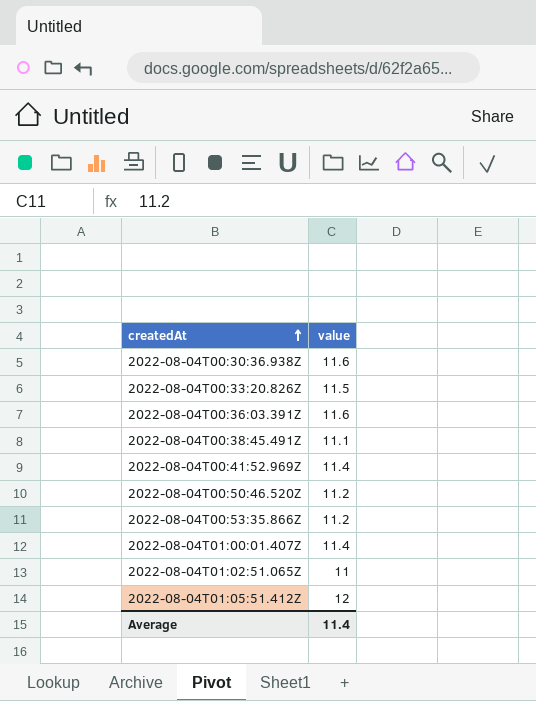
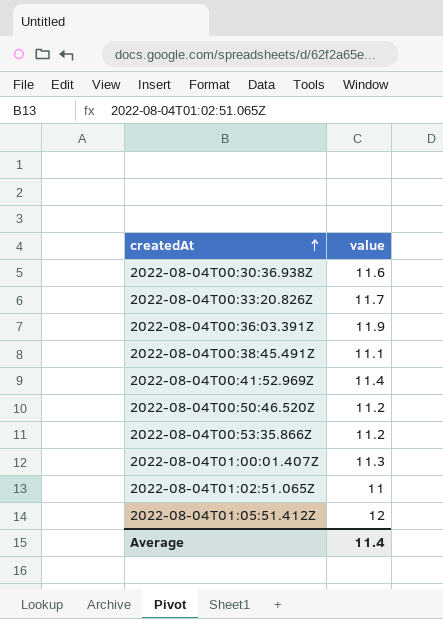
2022-08-04T00:33:20.826Z | value: 11.5 -> 11.7
2022-08-04T00:36:03.391Z | value: 11.6 -> 11.9
2022-08-04T01:00:01.407Z | value: 11.4 -> 11.3

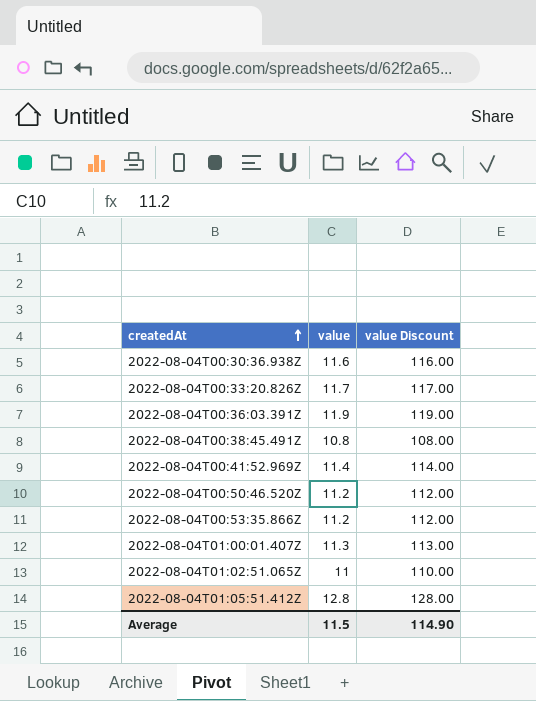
column value Discount | formula: none -> [value] * 10
2022-08-04T00:38:45.491Z | value: 11.1 -> 10.8
2022-08-04T01:05:51.412Z | value: 12 -> 12.8
Average | value: 11.4 -> 11.5

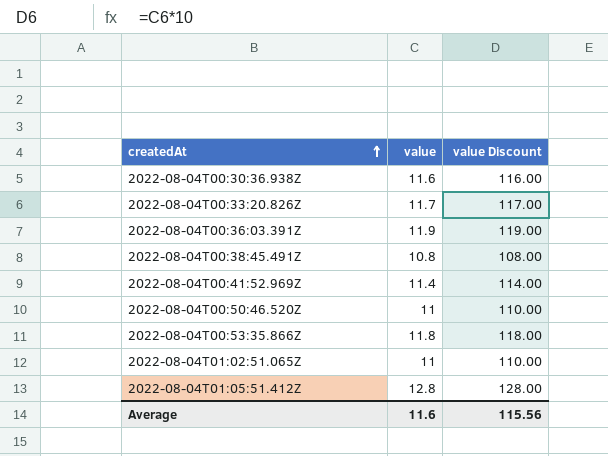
row 2022-08-04T01:00:01.407Z: 11.3 | 113.00 -> none
2022-08-04T00:50:46.520Z | value: 11.2 -> 11
2022-08-04T00:50:46.520Z | value Discount: 112.00 -> 110.00
2022-08-04T00:53:35.866Z | value: 11.2 -> 11.8
2022-08-04T00:53:35.866Z | value Discount: 112.00 -> 118.00
Average | value: 11.5 -> 11.6
Average | value Discount: 114.90 -> 115.56

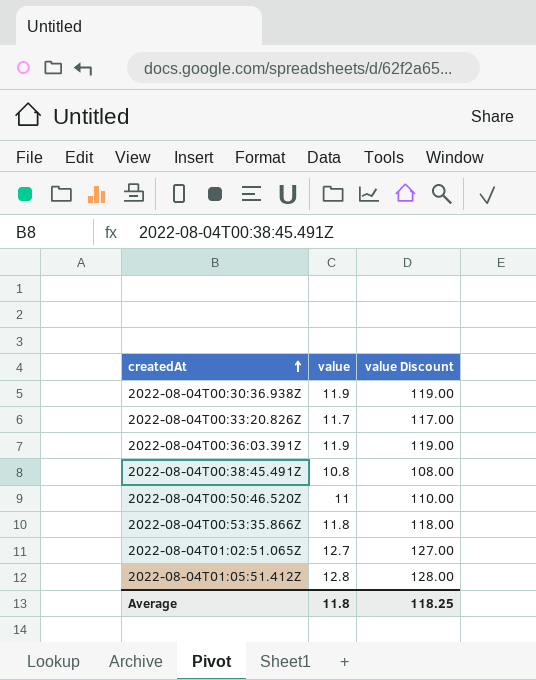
row 2022-08-04T00:41:52.969Z: 11.4 | 114.00 -> none
2022-08-04T00:30:36.938Z | value: 11.6 -> 11.9
2022-08-04T00:30:36.938Z | value Discount: 116.00 -> 119.00
2022-08-04T01:02:51.065Z | value: 11 -> 12.7
2022-08-04T01:02:51.065Z | value Discount: 110.00 -> 127.00
Average | value: 11.6 -> 11.8
Average | value Discount: 115.56 -> 118.25

